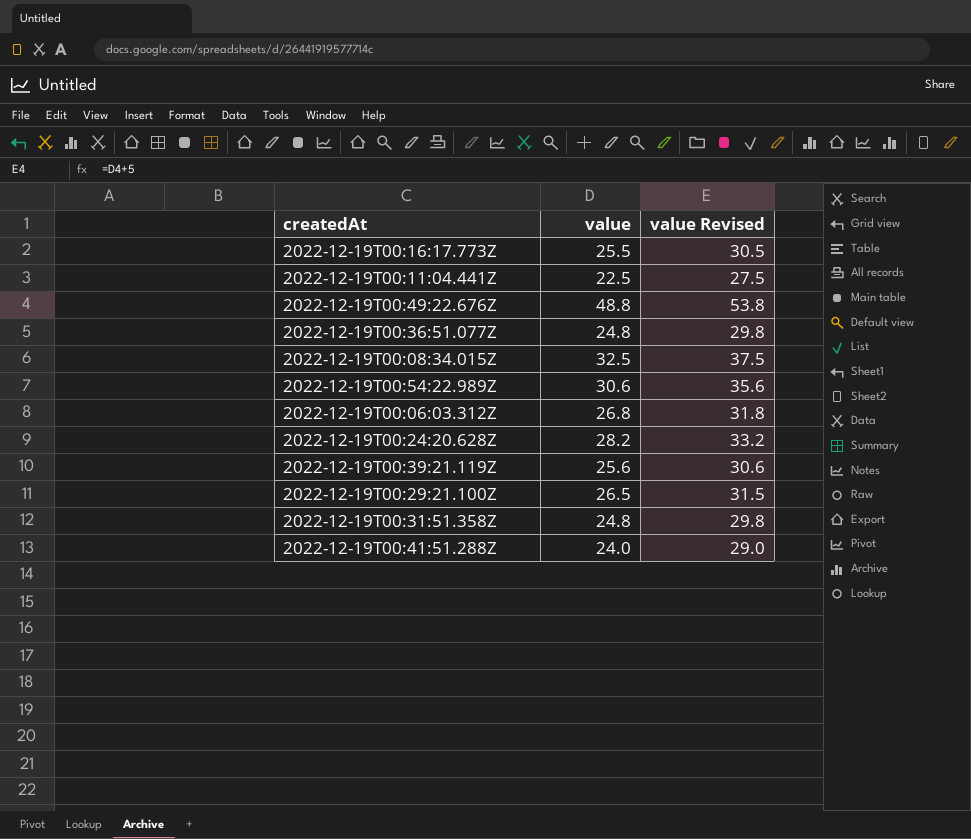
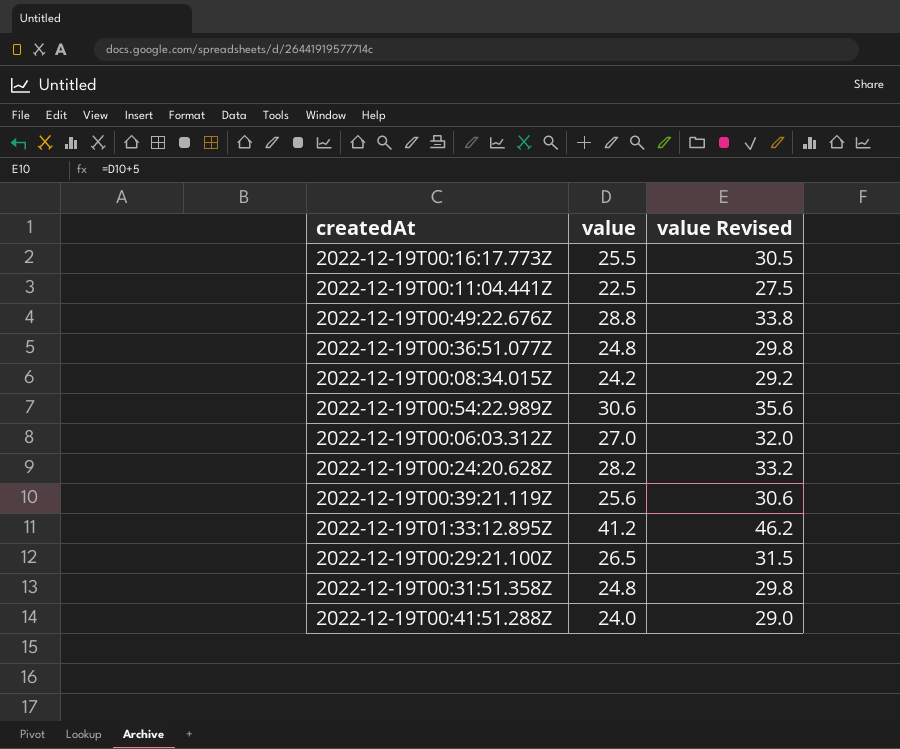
2022-12-19T00:49:22.676Z | value: 48.8 -> 28.8
2022-12-19T00:49:22.676Z | value Revised: 53.8 -> 33.8
2022-12-19T00:08:34.015Z | value: 32.5 -> 24.2
2022-12-19T00:08:34.015Z | value Revised: 37.5 -> 29.2
2022-12-19T00:06:03.312Z | value: 26.8 -> 27.0
2022-12-19T00:06:03.312Z | value Revised: 31.8 -> 32.0
row 2022-12-19T01:33:12.895Z: none -> 41.2 | 46.2

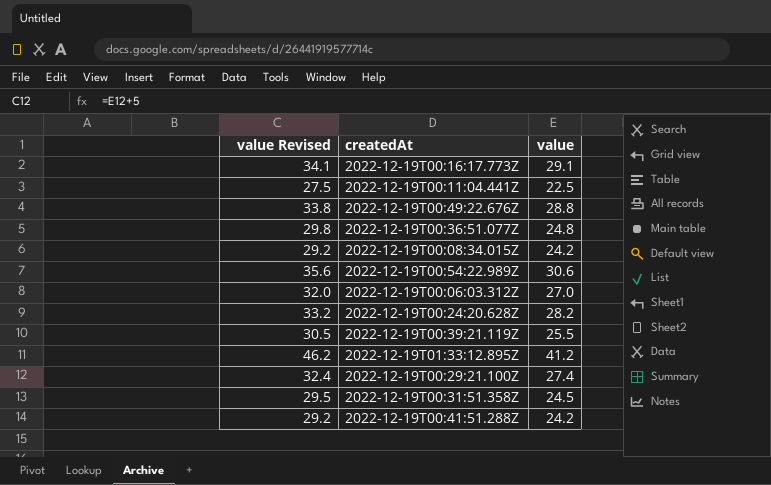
column value Revised | position: 3 -> 1
2022-12-19T00:16:17.773Z | value Revised: 30.5 -> 34.1
2022-12-19T00:16:17.773Z | value: 25.5 -> 29.1
2022-12-19T00:39:21.119Z | value Revised: 30.6 -> 30.5
2022-12-19T00:39:21.119Z | value: 25.6 -> 25.5
2022-12-19T00:29:21.100Z | value Revised: 31.5 -> 32.4
2022-12-19T00:29:21.100Z | value: 26.5 -> 27.4
2022-12-19T00:31:51.358Z | value Revised: 29.8 -> 29.5
2022-12-19T00:31:51.358Z | value: 24.8 -> 24.5
2022-12-19T00:41:51.288Z | value Revised: 29.0 -> 29.2
2022-12-19T00:41:51.288Z | value: 24.0 -> 24.2

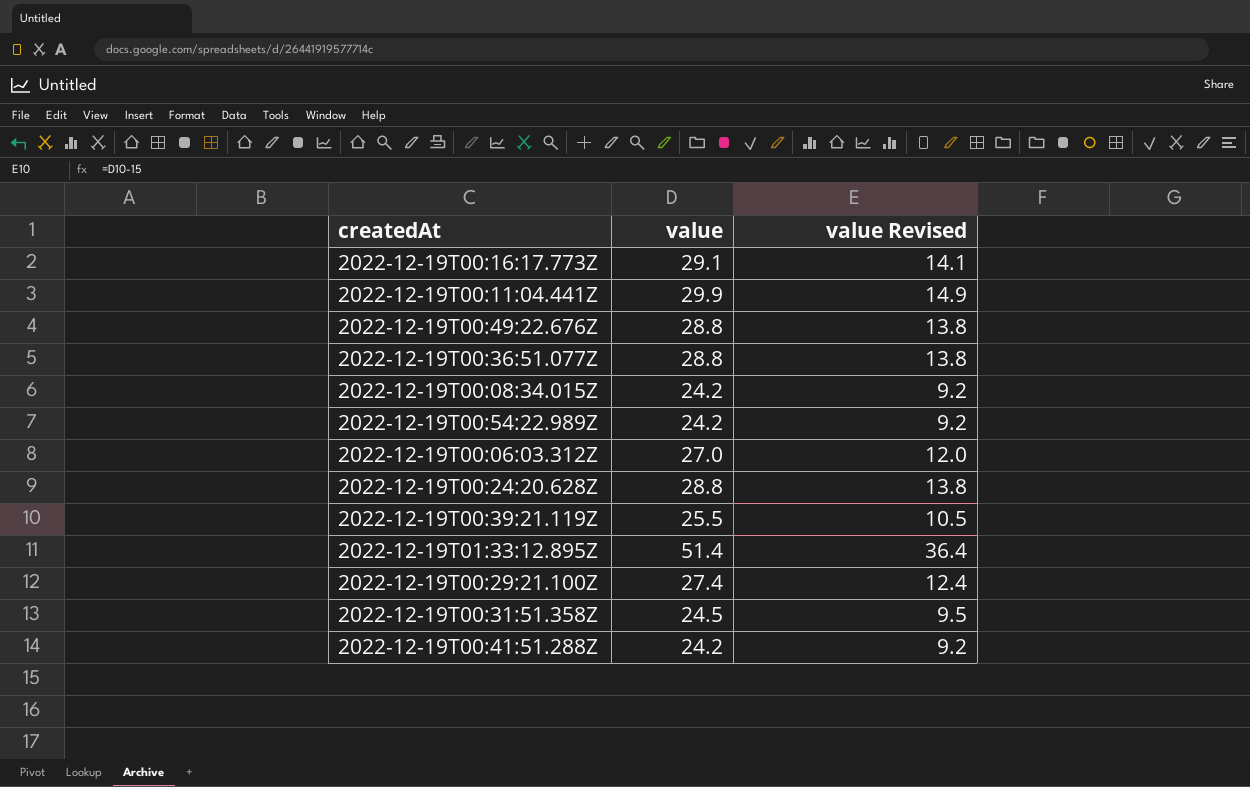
column value Revised | formula: [value] + 5 -> [value] - 15
column value Revised | position: 1 -> 3
2022-12-19T00:11:04.441Z | value: 22.5 -> 29.9
2022-12-19T00:36:51.077Z | value: 24.8 -> 28.8
2022-12-19T00:54:22.989Z | value: 30.6 -> 24.2
2022-12-19T00:24:20.628Z | value: 28.2 -> 28.8
2022-12-19T01:33:12.895Z | value: 41.2 -> 51.4

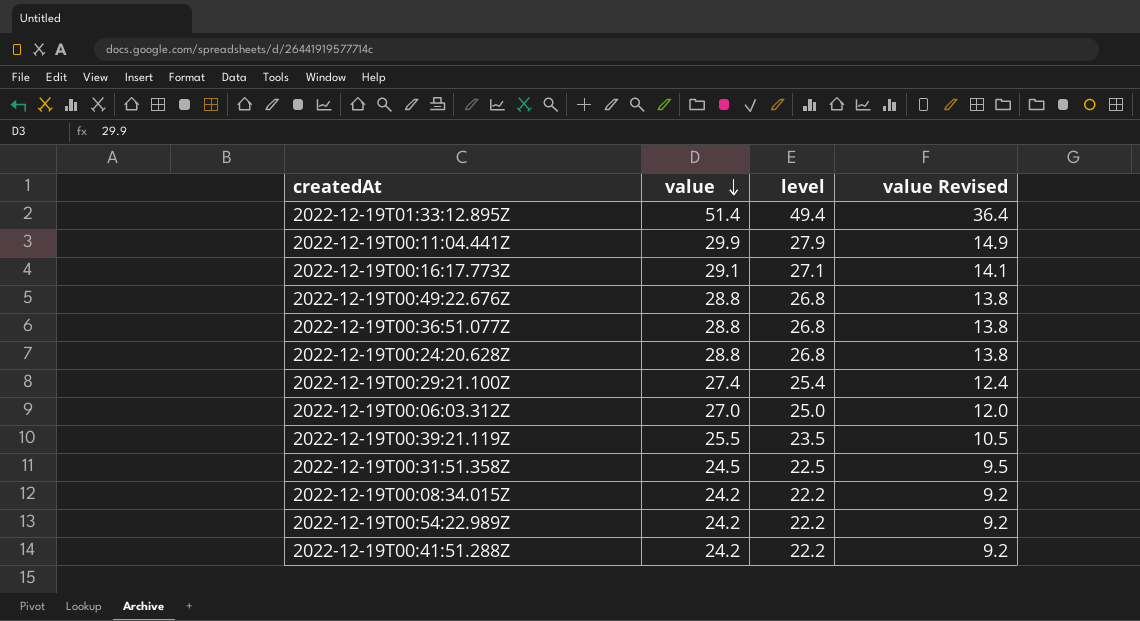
row order: none -> value descending
column level | formula: none -> [value] - 2

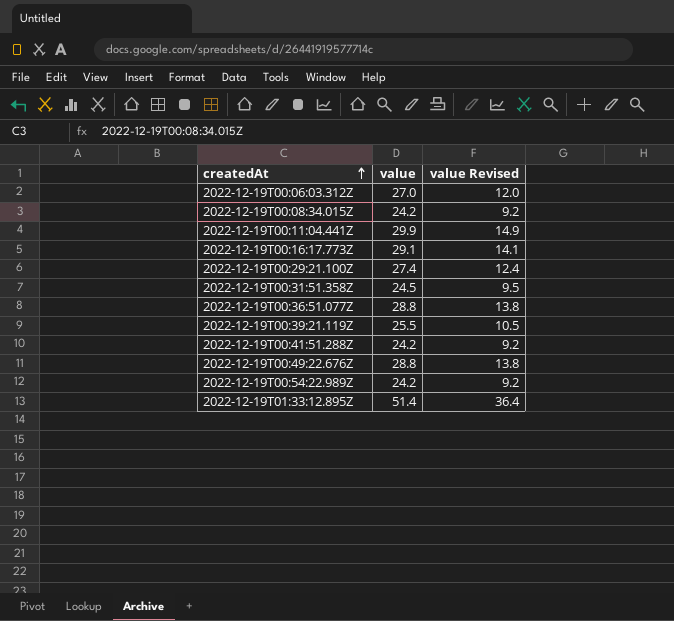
row order: value descending -> createdAt ascending
column level | formula: [value] - 2 -> none
row 2022-12-19T00:24:20.628Z: 28.8 | 26.8 | 13.8 -> none

